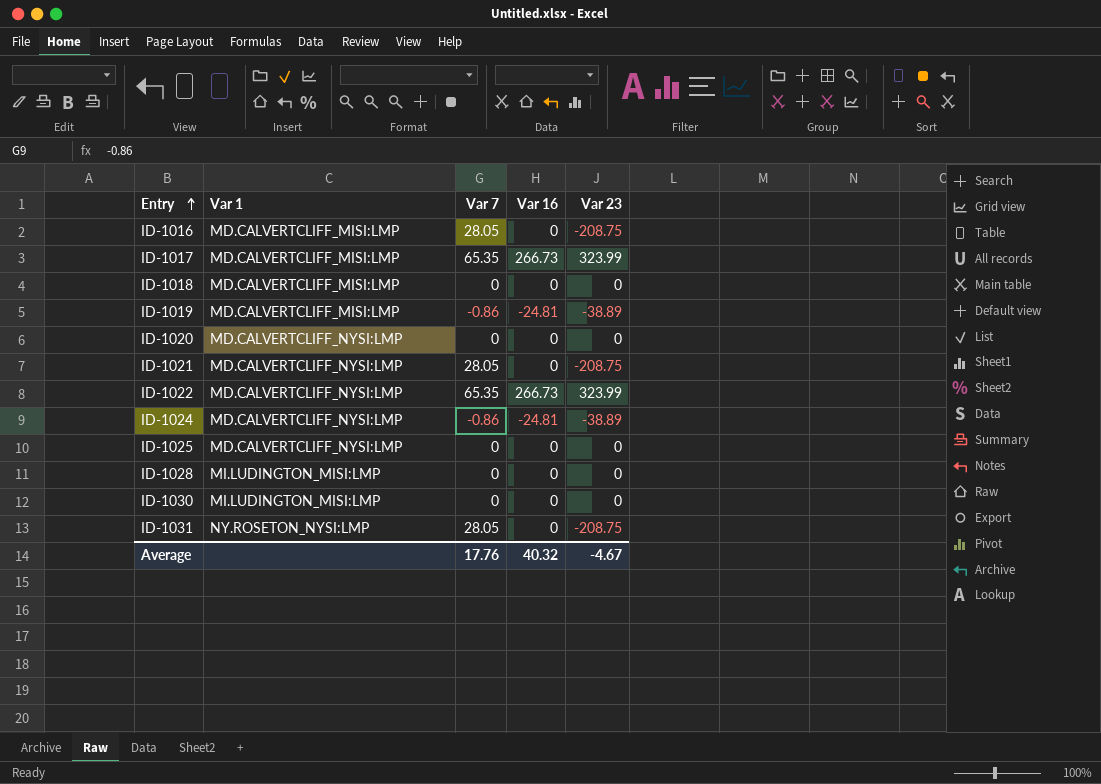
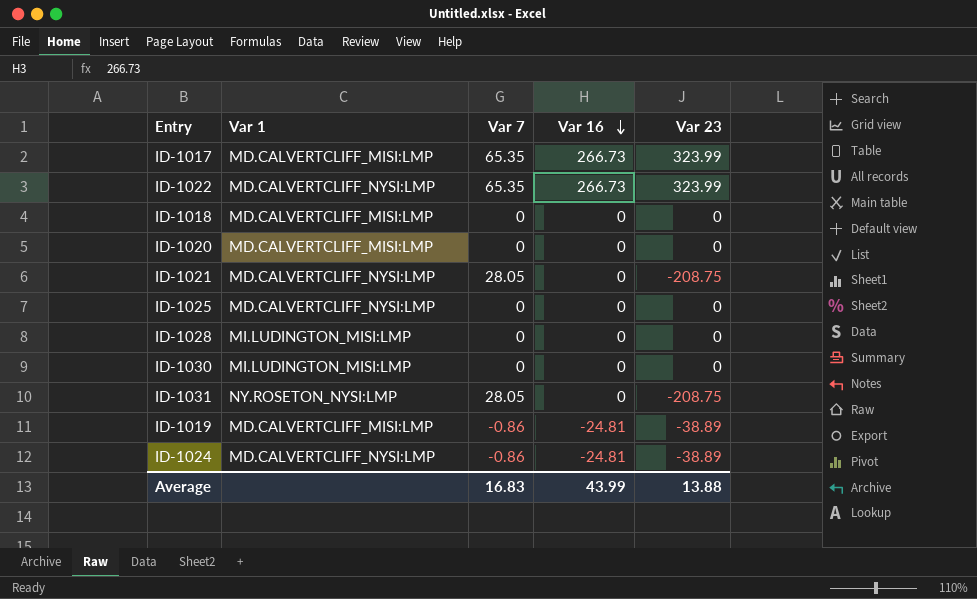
row order: Entry ascending -> Var 16 descending
row ID-1016: MD.CALVERTCLIFF_MISI:LMP | 28.05 | 0 | -208.75 -> none
ID-1020 | Var 1: MD.CALVERTCLIFF_NYSI:LMP -> MD.CALVERTCLIFF_MISI:LMP
Average | Var 7: 17.76 -> 16.83
Average | Var 16: 40.32 -> 43.99
Average | Var 23: -4.67 -> 13.88

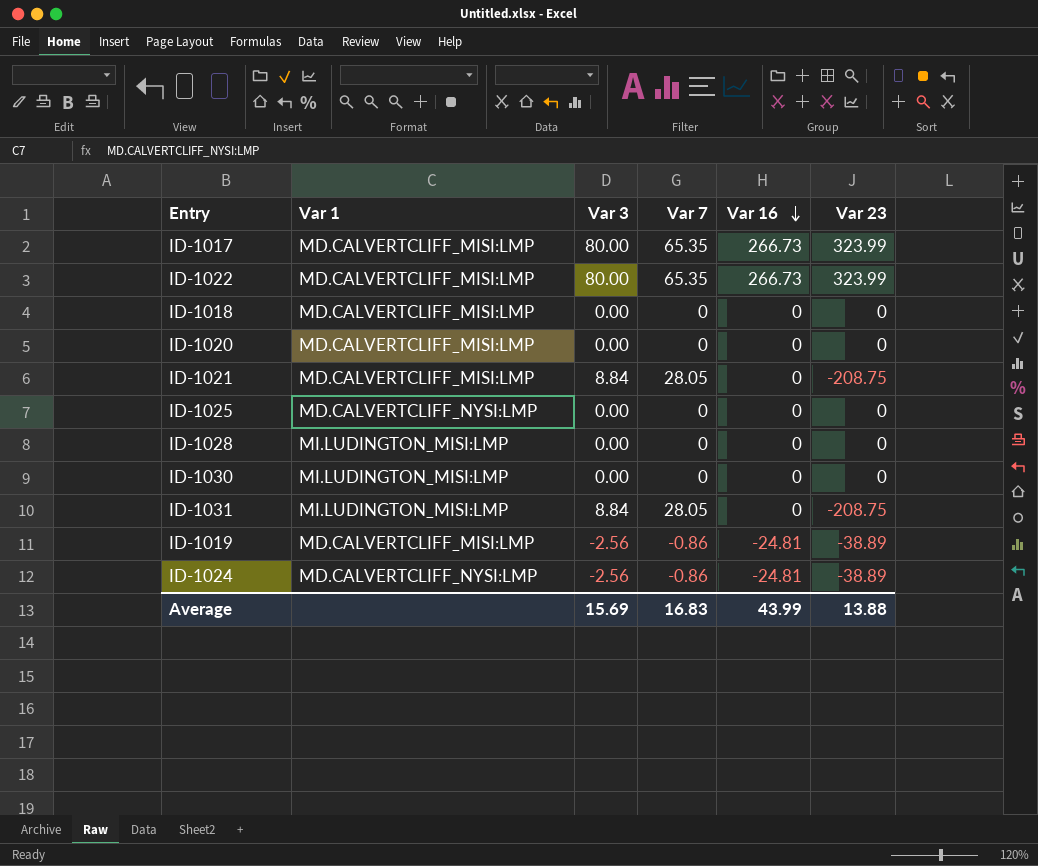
column Var 3 | position: none -> 3
ID-1022 | Var 1: MD.CALVERTCLIFF_NYSI:LMP -> MD.CALVERTCLIFF_MISI:LMP
ID-1021 | Var 1: MD.CALVERTCLIFF_NYSI:LMP -> MD.CALVERTCLIFF_MISI:LMP
ID-1031 | Var 1: NY.ROSETON_NYSI:LMP -> MI.LUDINGTON_MISI:LMP

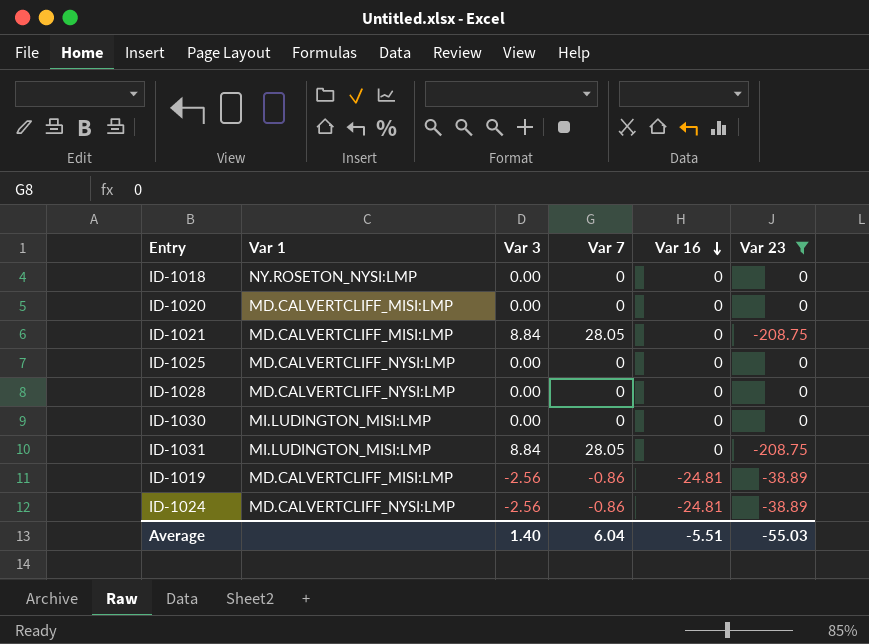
filter: none -> Var 23 != 323.99
ID-1018 | Var 1: MD.CALVERTCLIFF_MISI:LMP -> NY.ROSETON_NYSI:LMP
ID-1028 | Var 1: MI.LUDINGTON_MISI:LMP -> MD.CALVERTCLIFF_NYSI:LMP
Average | Var 3: 15.69 -> 1.40
Average | Var 7: 16.83 -> 6.04
Average | Var 16: 43.99 -> -5.51
Average | Var 23: 13.88 -> -55.03

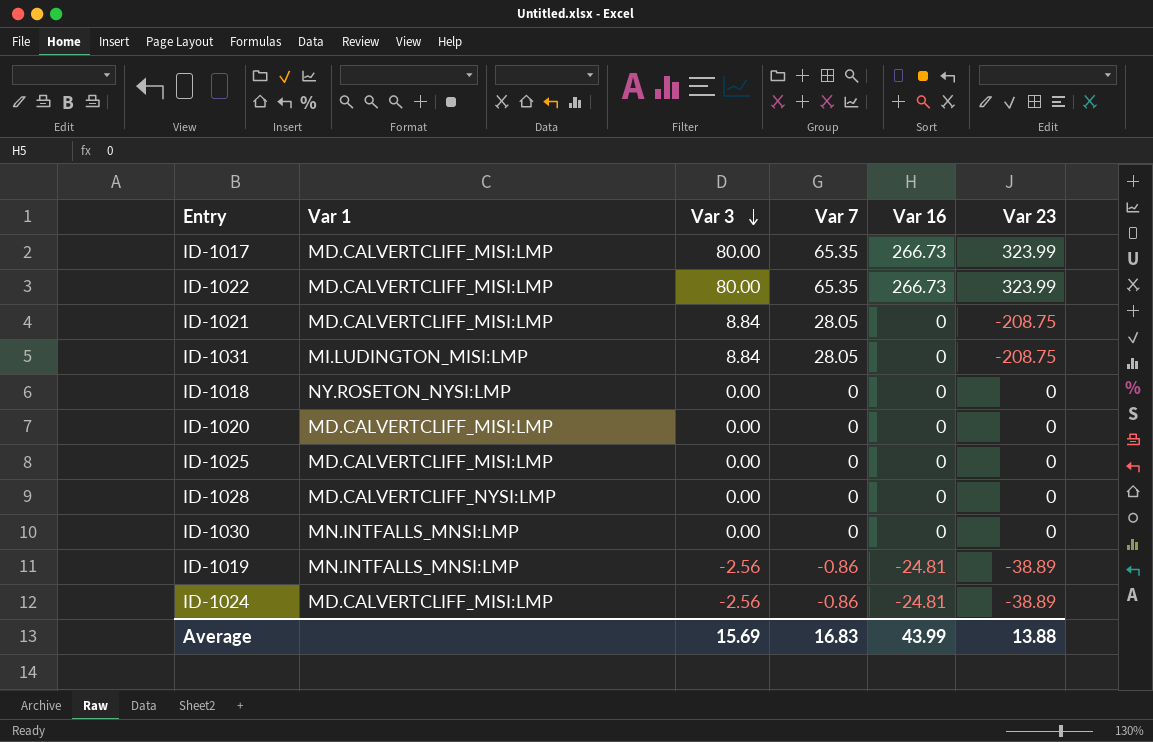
filter: Var 23 != 323.99 -> none
row order: Var 16 descending -> Var 3 descending
ID-1025 | Var 1: MD.CALVERTCLIFF_NYSI:LMP -> MD.CALVERTCLIFF_MISI:LMP
ID-1030 | Var 1: MI.LUDINGTON_MISI:LMP -> MN.INTFALLS_MNSI:LMP
ID-1019 | Var 1: MD.CALVERTCLIFF_MISI:LMP -> MN.INTFALLS_MNSI:LMP
ID-1024 | Var 1: MD.CALVERTCLIFF_NYSI:LMP -> MD.CALVERTCLIFF_MISI:LMP
Average | Var 3: 1.40 -> 15.69
Average | Var 7: 6.04 -> 16.83
Average | Var 16: -5.51 -> 43.99
Average | Var 23: -55.03 -> 13.88

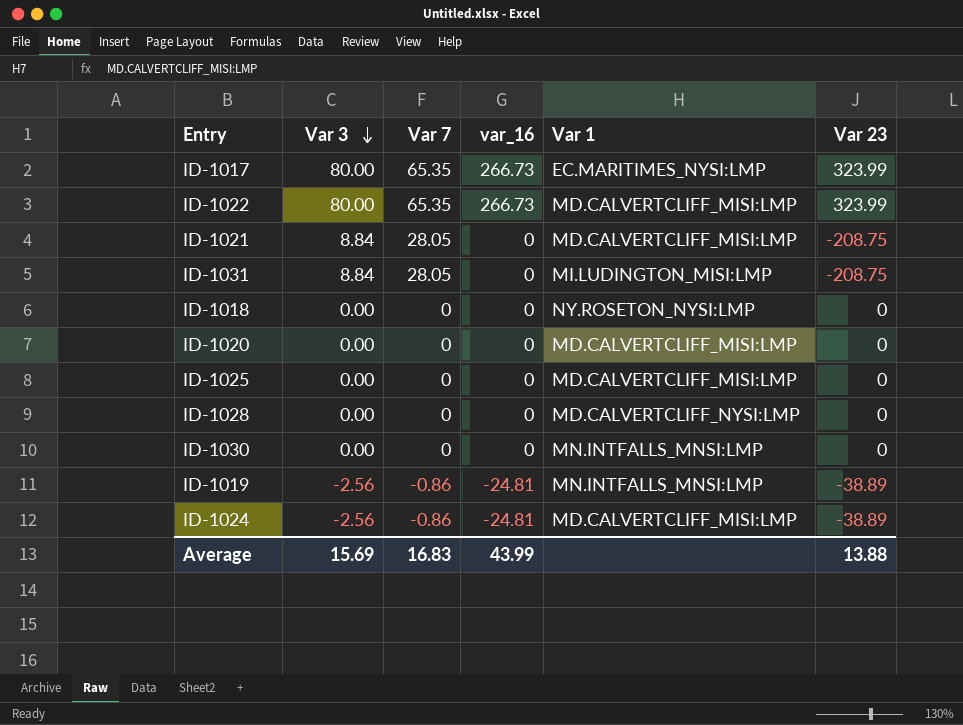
column name: Var 16 -> var_16
column Var 1 | position: 2 -> 5
ID-1017 | Var 1: MD.CALVERTCLIFF_MISI:LMP -> EC.MARITIMES_NYSI:LMP

